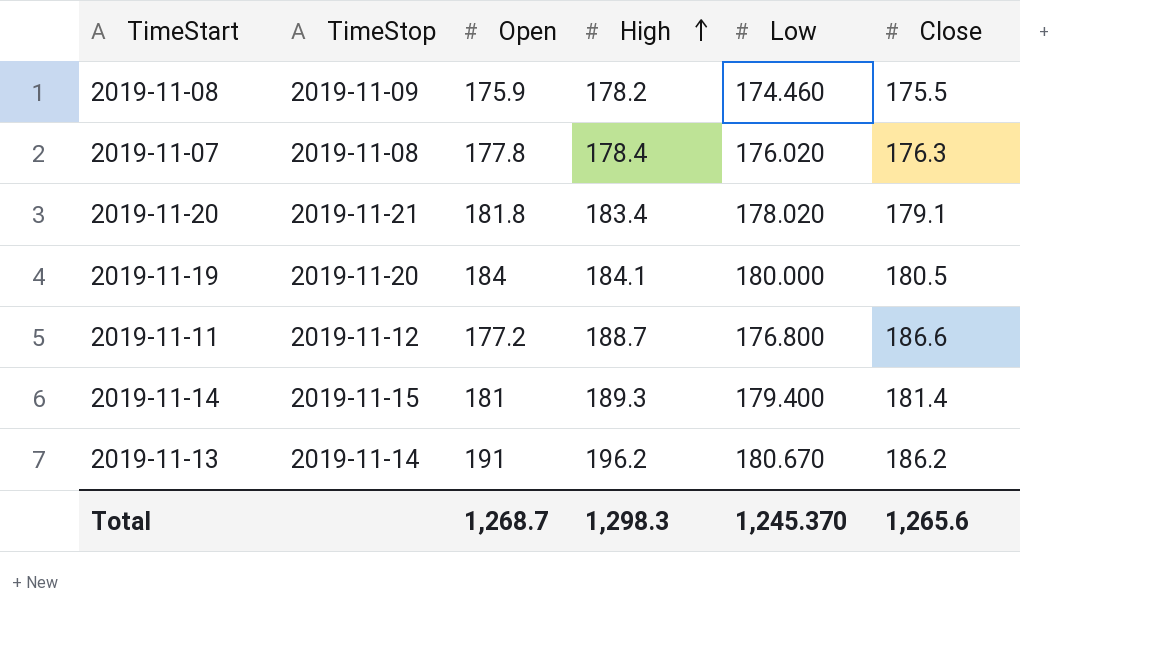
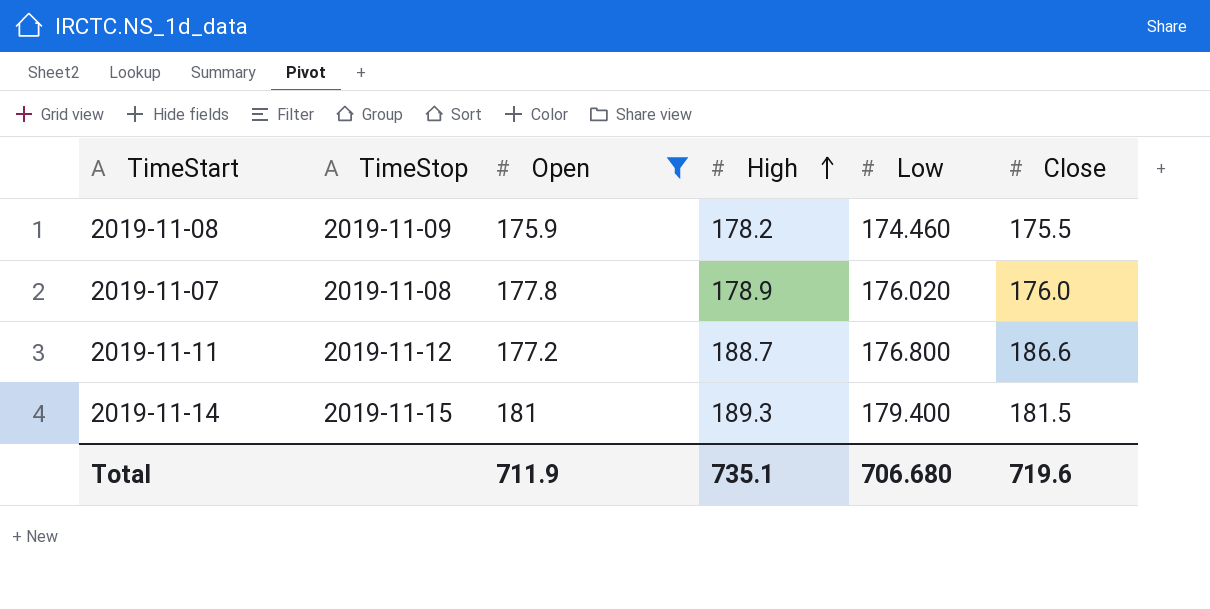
filter: none -> Open <= 181
2019-11-07 | High: 178.4 -> 178.9
2019-11-07 | Close: 176.3 -> 176.0
2019-11-14 | Close: 181.4 -> 181.5
Total | Open: 1,268.7 -> 711.9
Total | High: 1,298.3 -> 735.1
Total | Low: 1,245.370 -> 706.680
Total | Close: 1,265.6 -> 719.6

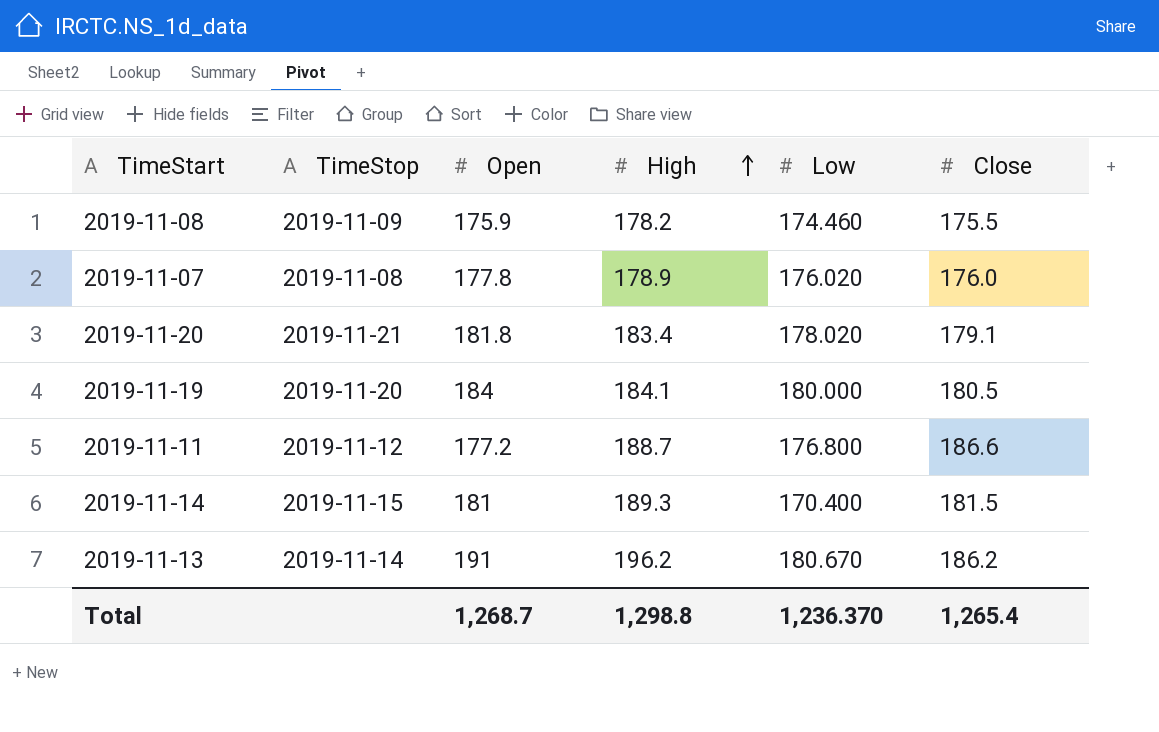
filter: Open <= 181 -> none
2019-11-14 | Low: 179.400 -> 170.400
Total | Open: 711.9 -> 1,268.7
Total | High: 735.1 -> 1,298.8
Total | Low: 706.680 -> 1,236.370
Total | Close: 719.6 -> 1,265.4

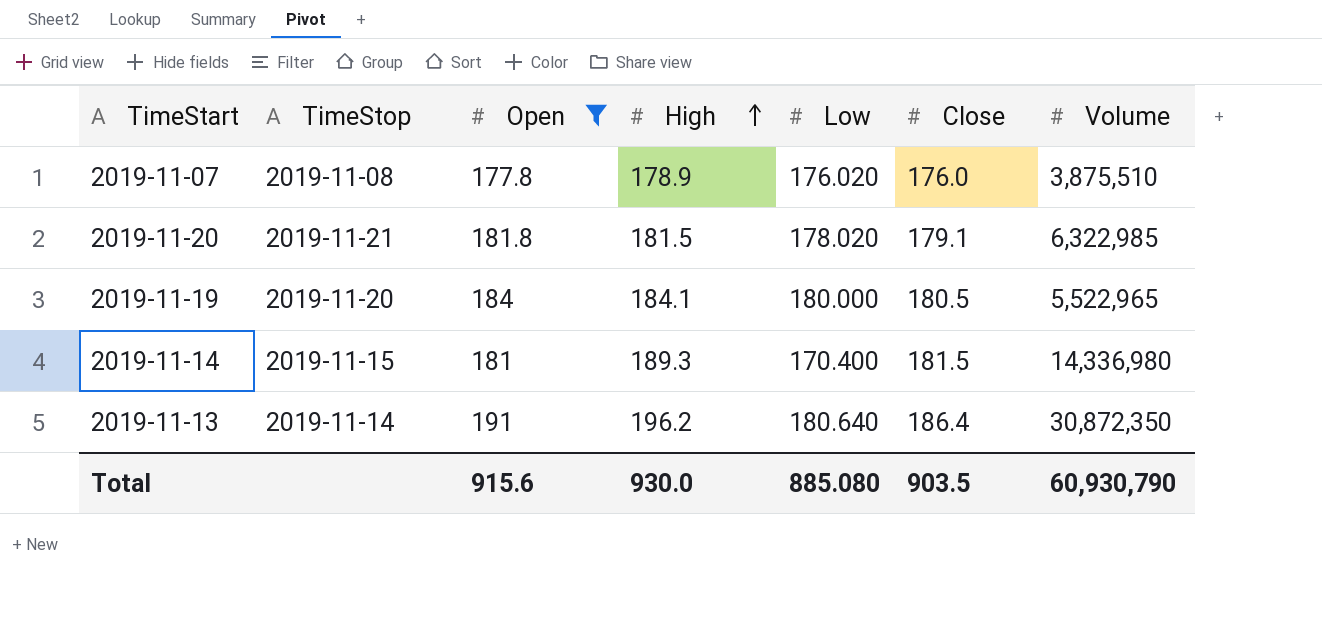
filter: none -> Open >= 177.8
column Volume | position: none -> 7
2019-11-20 | High: 183.4 -> 181.5
2019-11-13 | Low: 180.670 -> 180.640
2019-11-13 | Close: 186.2 -> 186.4
Total | Open: 1,268.7 -> 915.6
Total | High: 1,298.8 -> 930.0
Total | Low: 1,236.370 -> 885.080
Total | Close: 1,265.4 -> 903.5

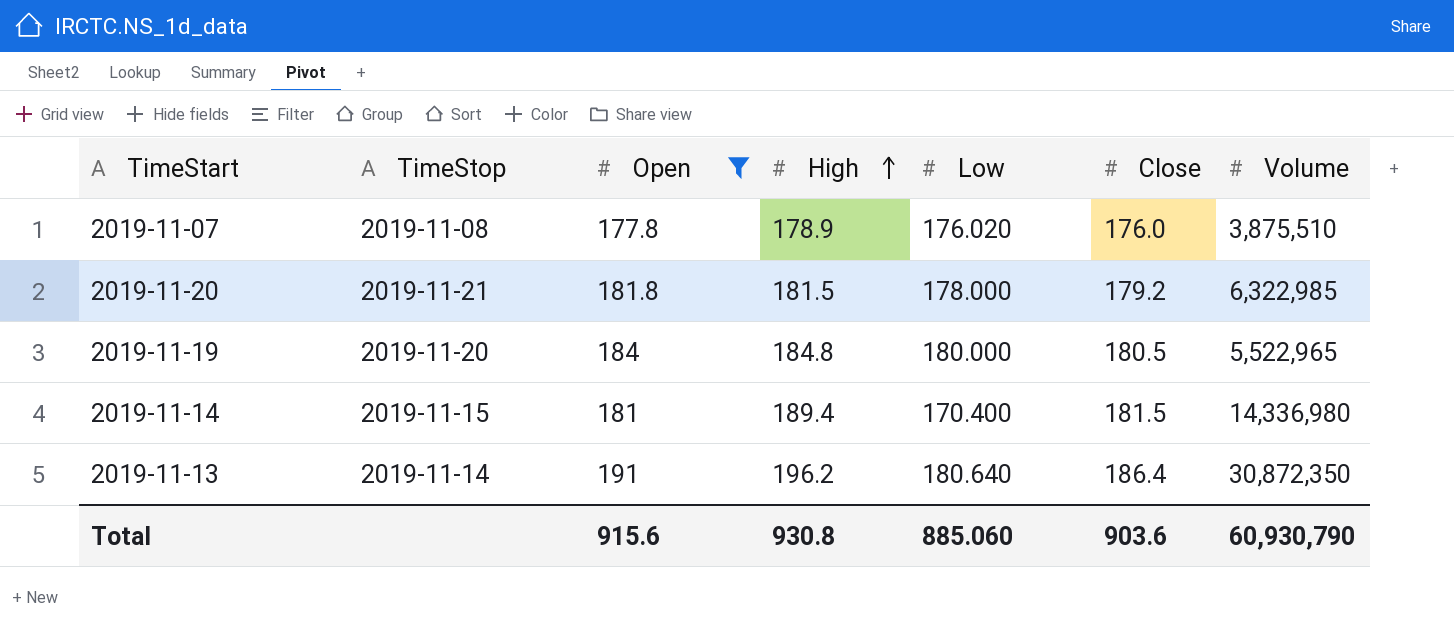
2019-11-20 | Low: 178.020 -> 178.000
2019-11-20 | Close: 179.1 -> 179.2
2019-11-19 | High: 184.1 -> 184.8
2019-11-14 | High: 189.3 -> 189.4
Total | High: 930.0 -> 930.8
Total | Low: 885.080 -> 885.060
Total | Close: 903.5 -> 903.6

